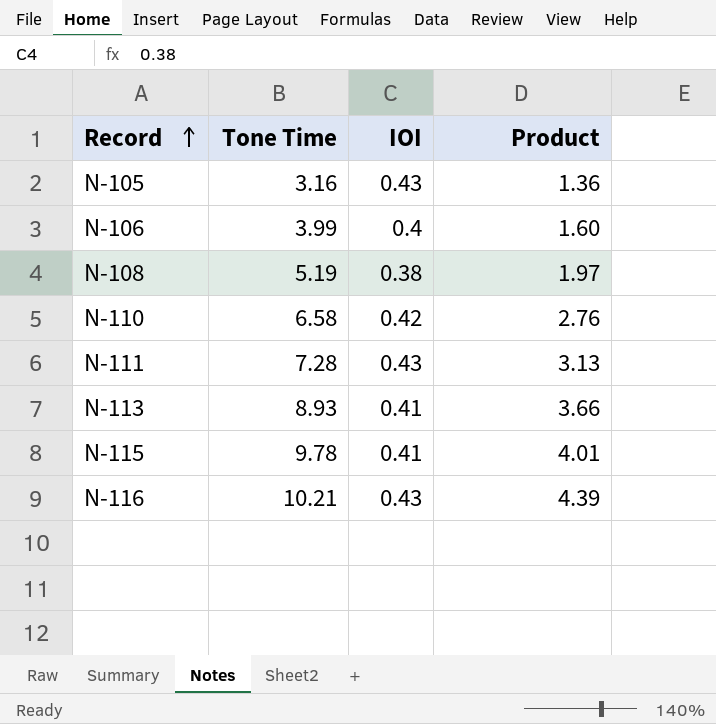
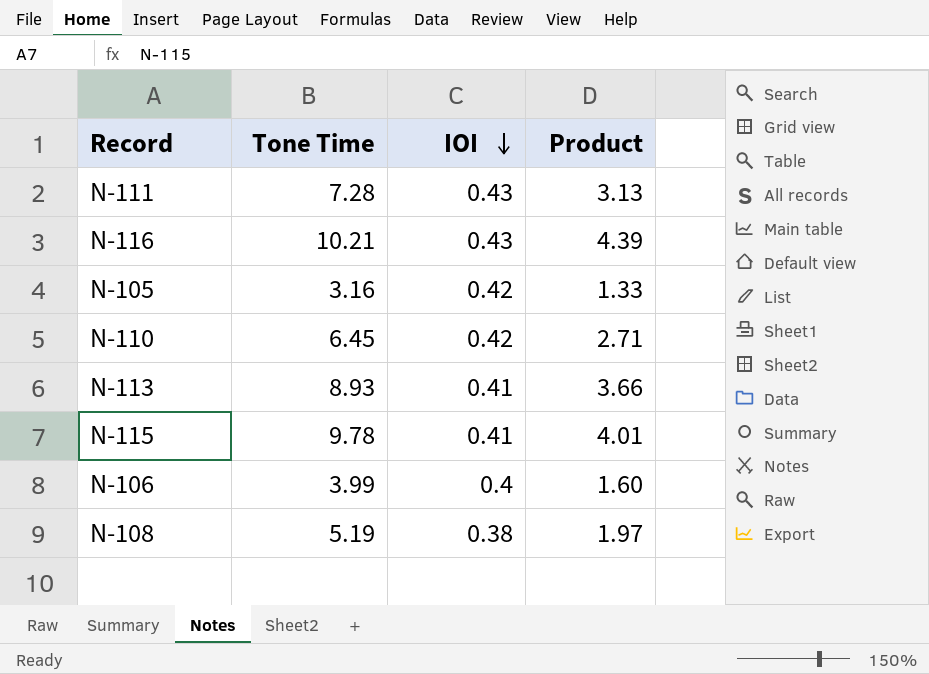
row order: Record ascending -> IOI descending
N-105 | IOI: 0.43 -> 0.42
N-105 | Product: 1.36 -> 1.33
N-110 | Tone Time: 6.58 -> 6.45
N-110 | Product: 2.76 -> 2.71

